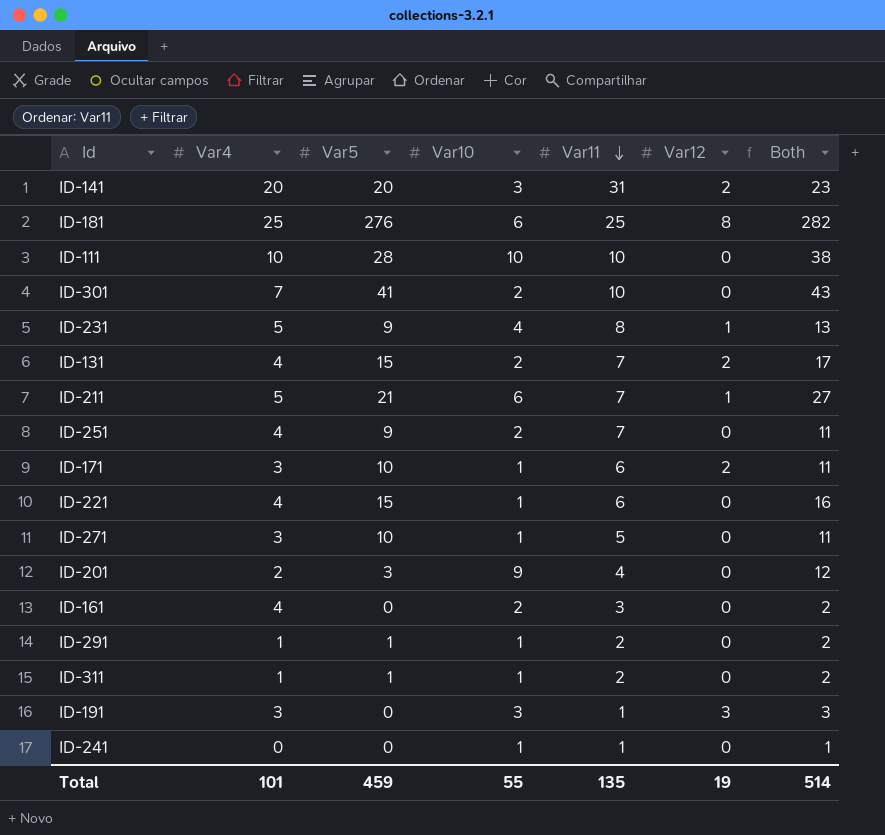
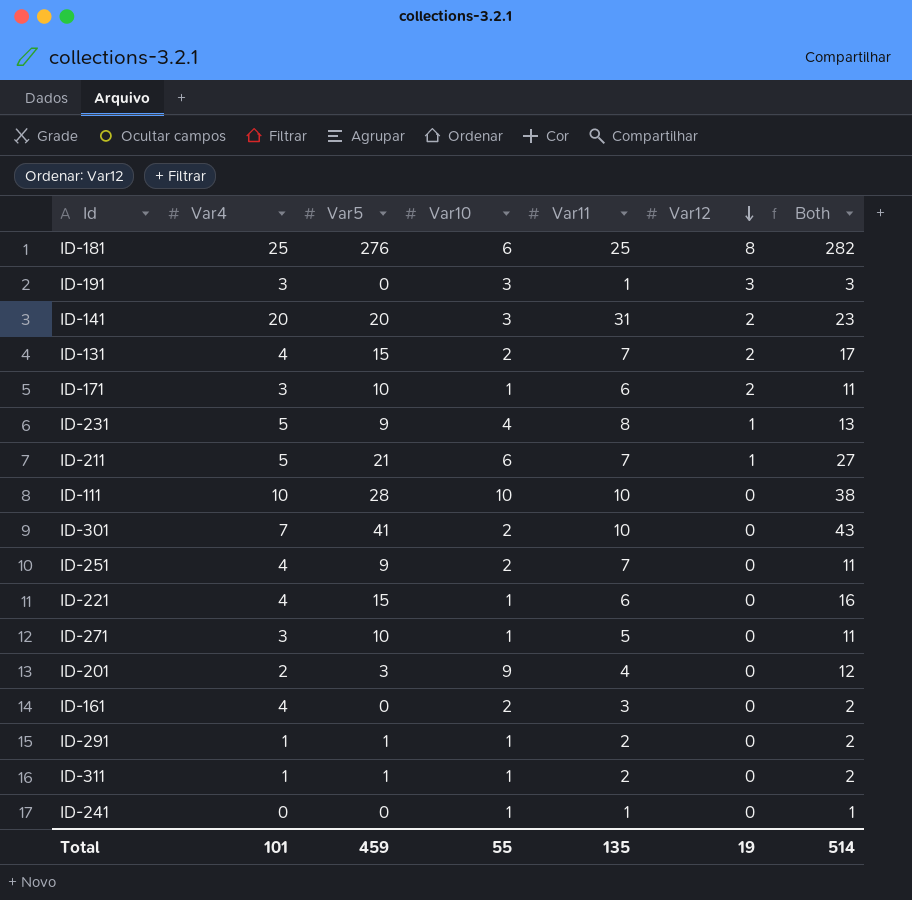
row order: Var11 descending -> Var12 descending

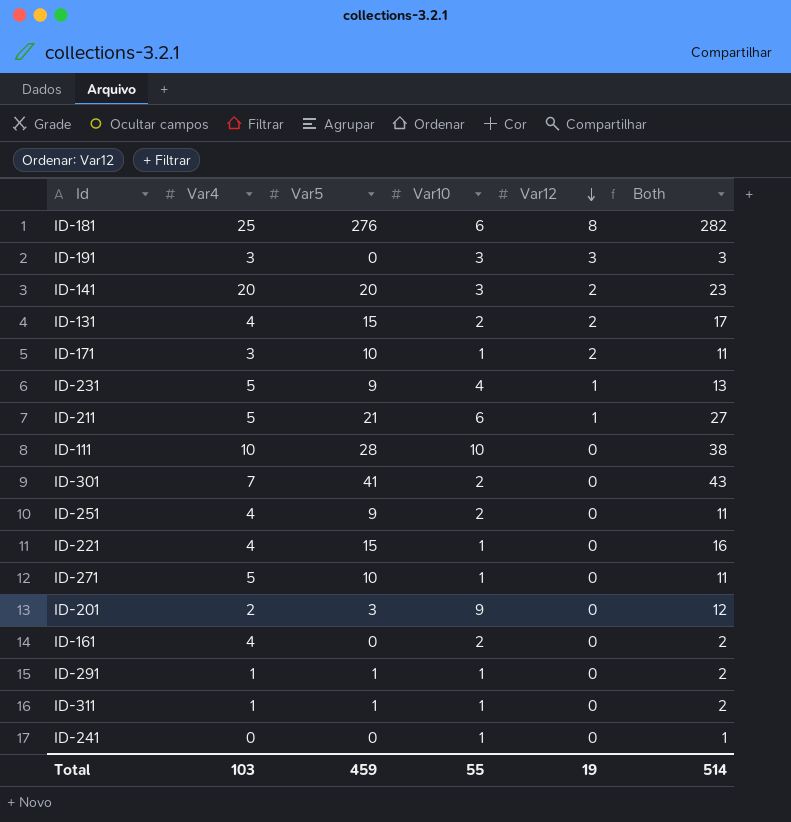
column Var11 | position: 5 -> none
ID-271 | Var4: 3 -> 5
Total | Var4: 101 -> 103

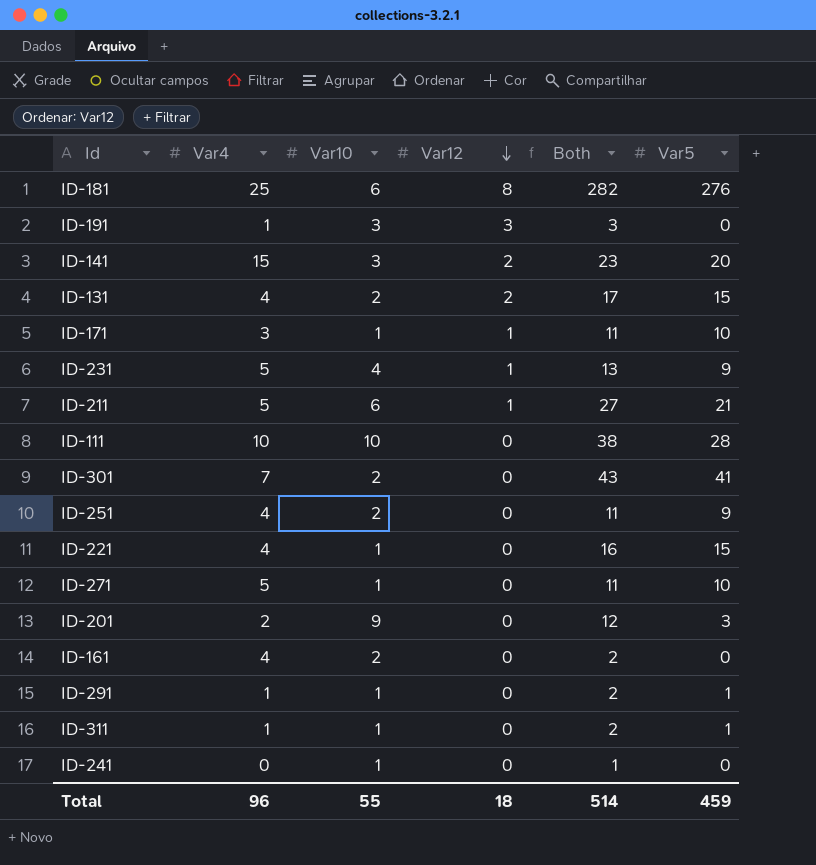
column Var5 | position: 3 -> 6
ID-191 | Var4: 3 -> 1
ID-141 | Var4: 20 -> 15
ID-171 | Var12: 2 -> 1
Total | Var4: 103 -> 96
Total | Var12: 19 -> 18

